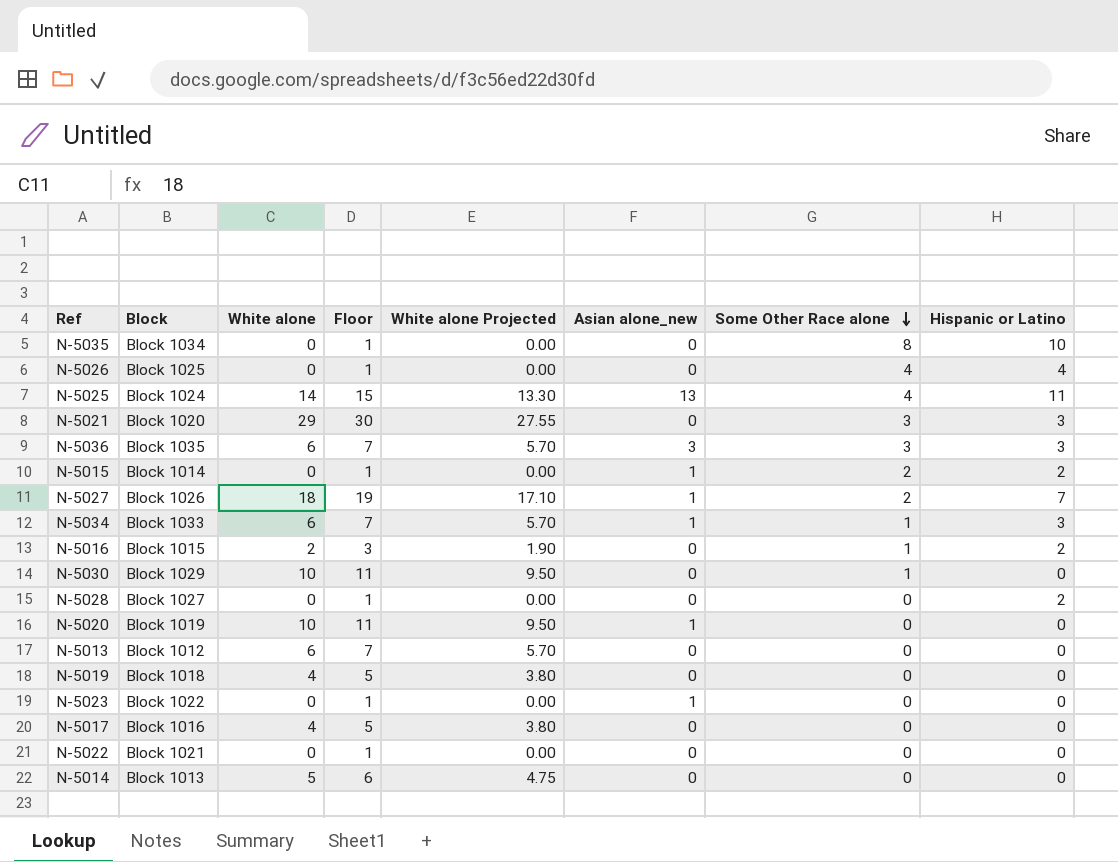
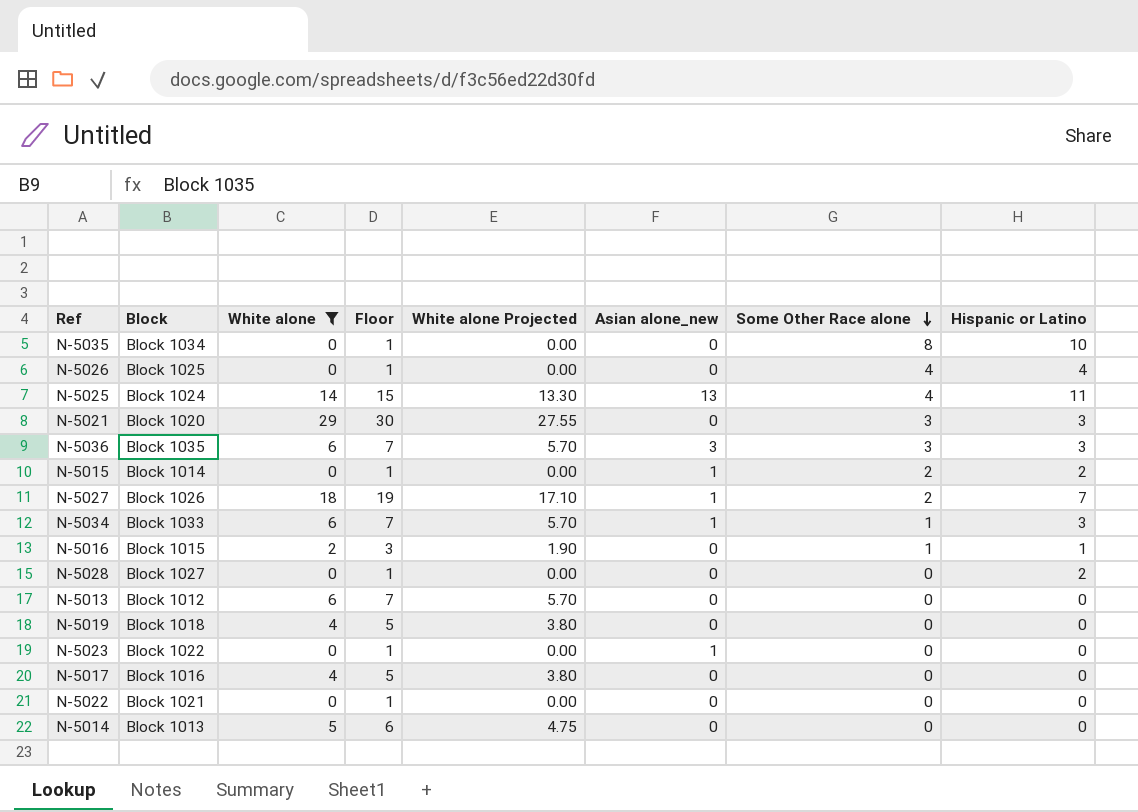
filter: none -> White alone != 10
N-5016 | Hispanic or Latino: 2 -> 1

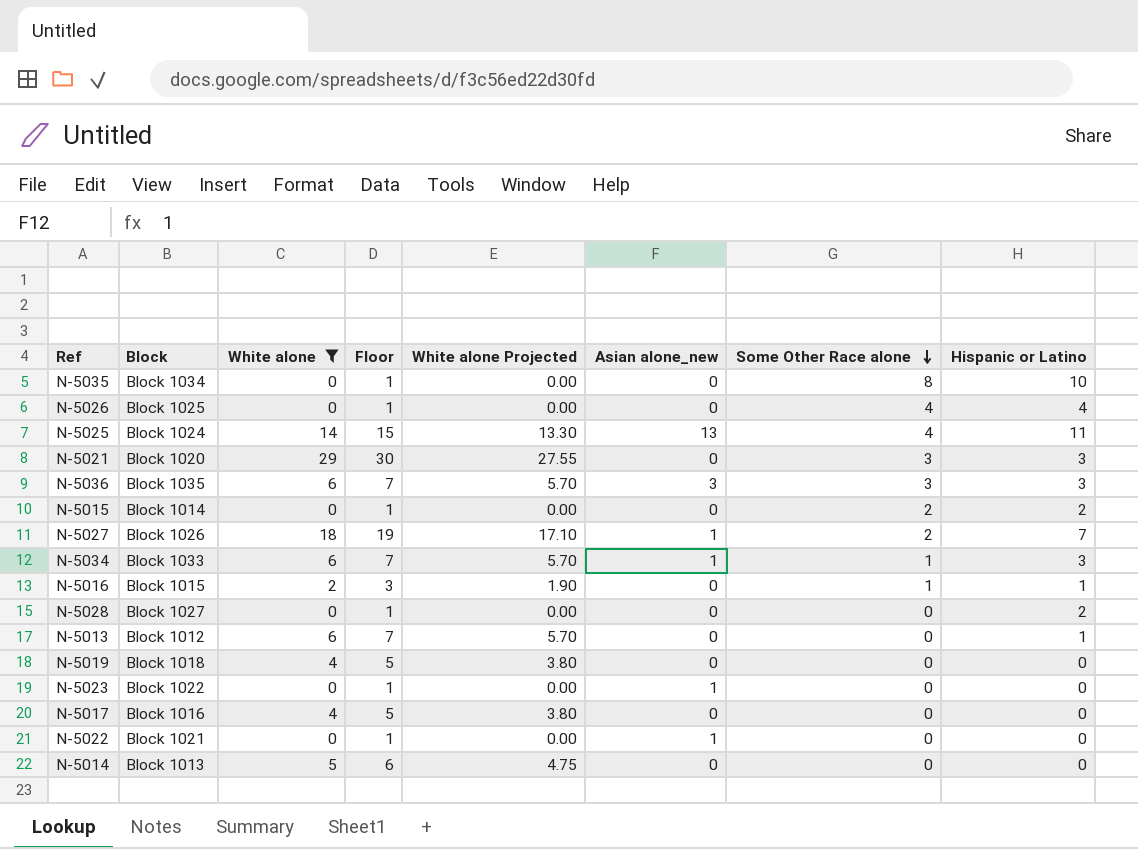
N-5015 | Asian alone_new: 1 -> 0
N-5013 | Hispanic or Latino: 0 -> 1
N-5022 | Asian alone_new: 0 -> 1

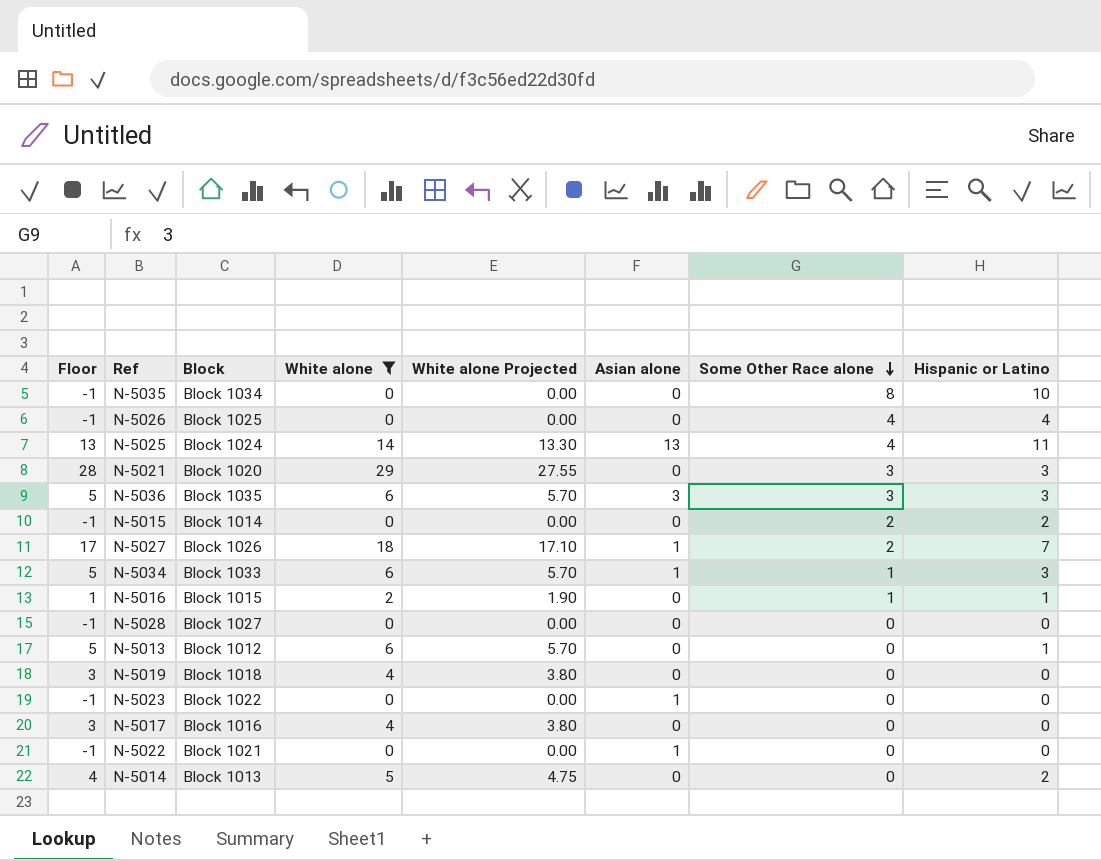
column Floor | formula: [White alone] + 1 -> [White alone] - 1
column Floor | position: 4 -> 1
column name: Asian alone_new -> Asian alone
N-5028 | Hispanic or Latino: 2 -> 0
N-5014 | Hispanic or Latino: 0 -> 2

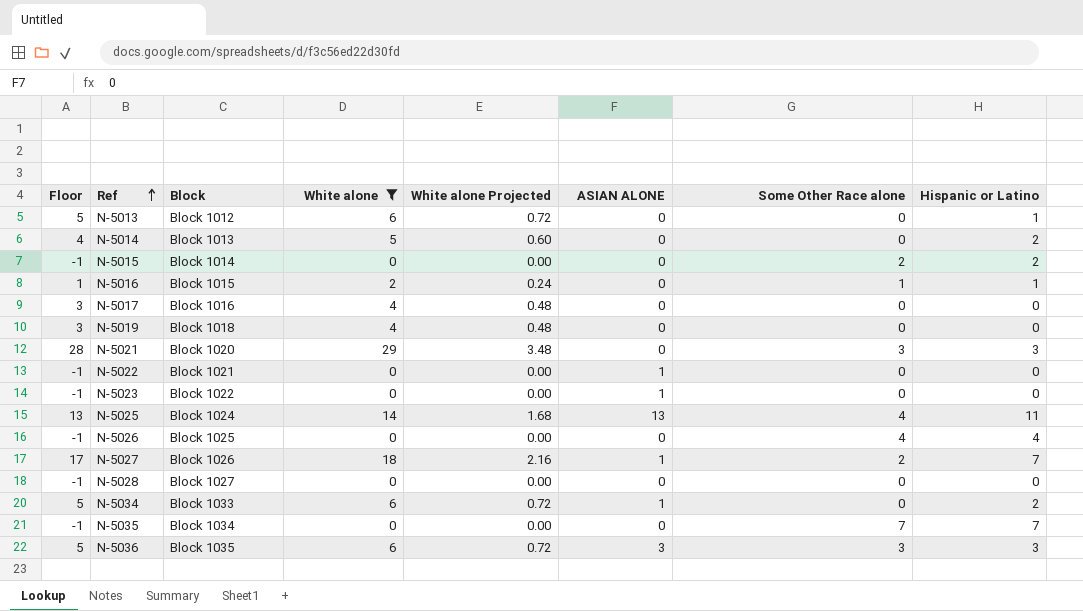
row order: Some Other Race alone descending -> Ref ascending
column White alone Projected | formula: [White alone] * 0.95 -> [White alone] * 0.12
column name: Asian alone -> ASIAN ALONE
N-5034 | Some Other Race alone: 1 -> 0
N-5034 | Hispanic or Latino: 3 -> 2
N-5035 | Some Other Race alone: 8 -> 7
N-5035 | Hispanic or Latino: 10 -> 7

